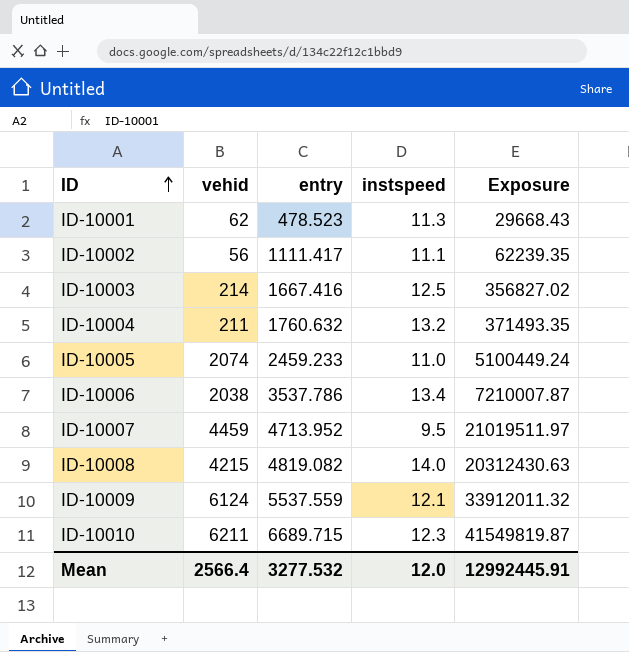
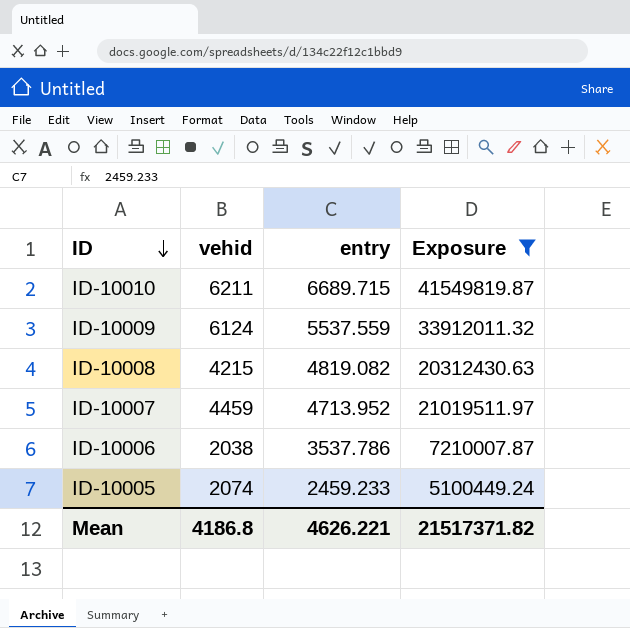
filter: none -> Exposure >= 5100449.24
row order: ID ascending -> ID descending
column instspeed | position: 4 -> none
Mean | vehid: 2566.4 -> 4186.8
Mean | entry: 3277.532 -> 4626.221
Mean | Exposure: 12992445.91 -> 21517371.82

